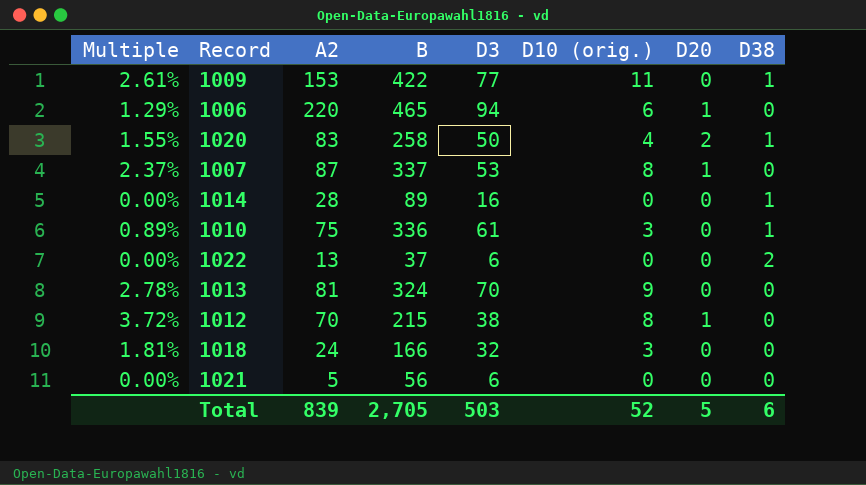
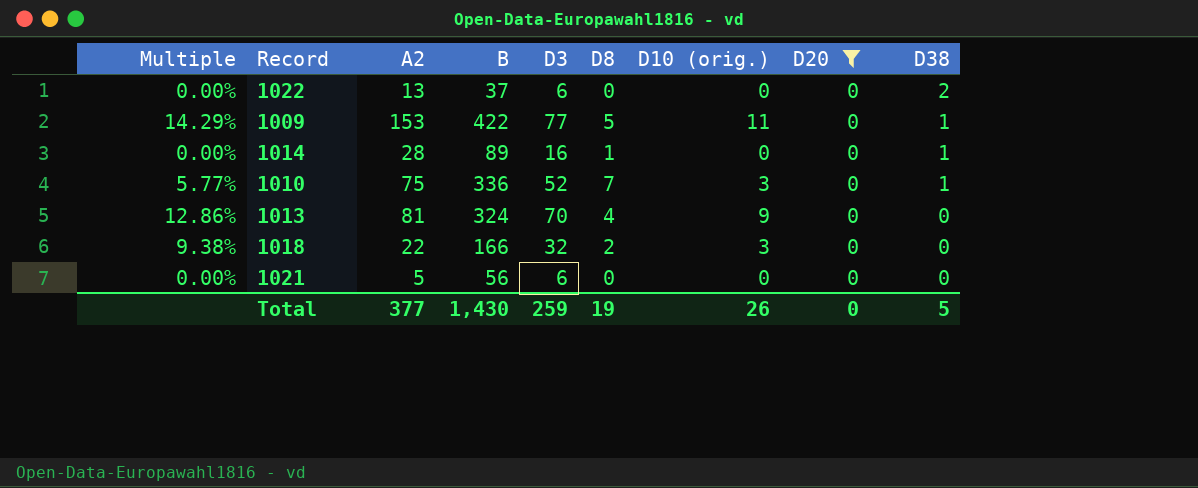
filter: none -> D20 = 0
row order: none -> D38 descending
column Multiple | formula: [D10 (orig.)] / [B] -> [D10 (orig.)] / [D3]
column D8 | position: none -> 6
1010 | D3: 61 -> 52
1018 | A2: 24 -> 22
Total | A2: 839 -> 377
Total | B: 2,705 -> 1,430
Total | D3: 503 -> 259
Total | D10 (orig.): 52 -> 26
Total | D20: 5 -> 0
Total | D38: 6 -> 5

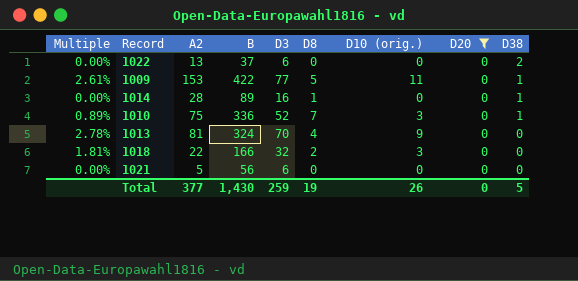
column Multiple | formula: [D10 (orig.)] / [D3] -> [D10 (orig.)] / [B]

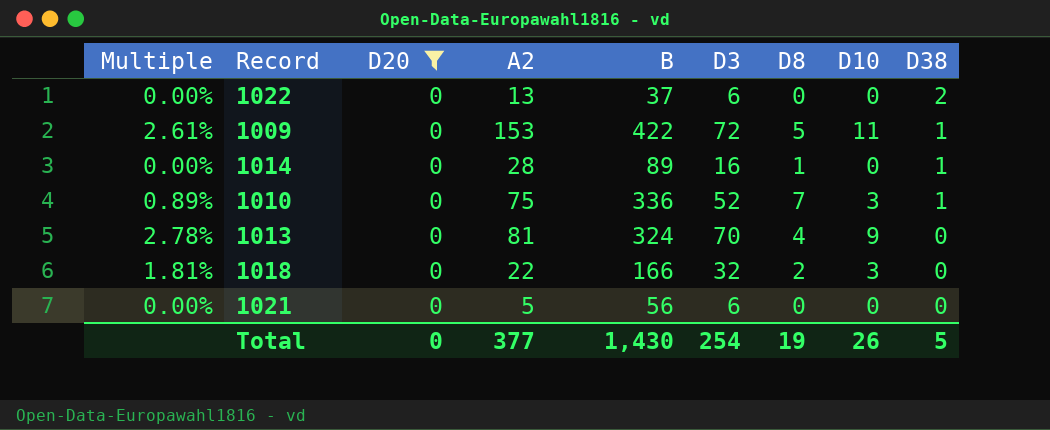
column D20 | position: 8 -> 3
column name: D10 (orig.) -> D10
1009 | D3: 77 -> 72
Total | D3: 259 -> 254

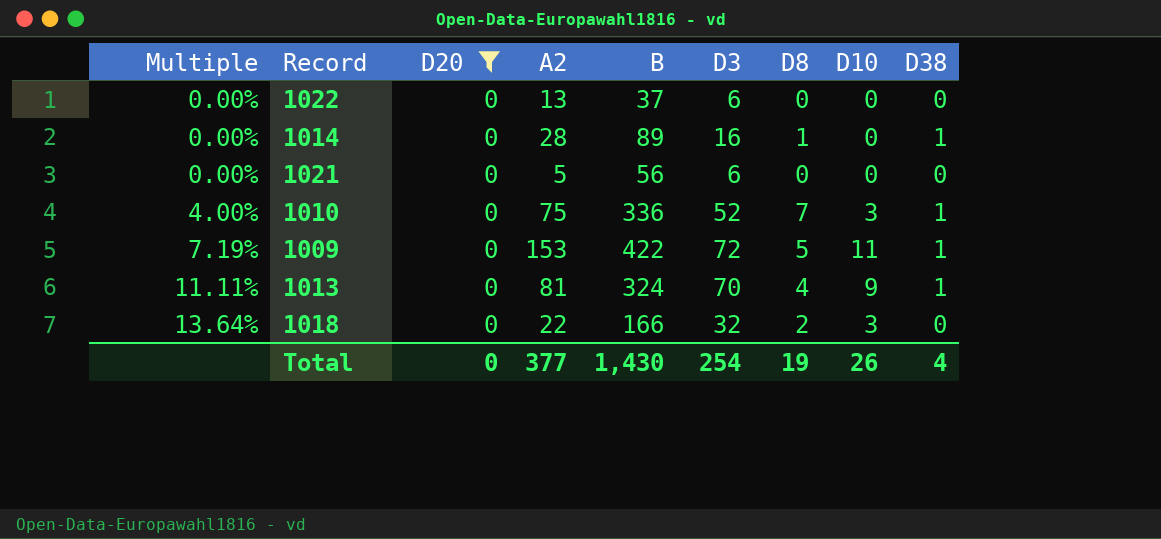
row order: D38 descending -> Multiple ascending
column Multiple | formula: [D10] / [B] -> [D10] / [A2]
1022 | D38: 2 -> 0
1013 | D38: 0 -> 1
Total | D38: 5 -> 4

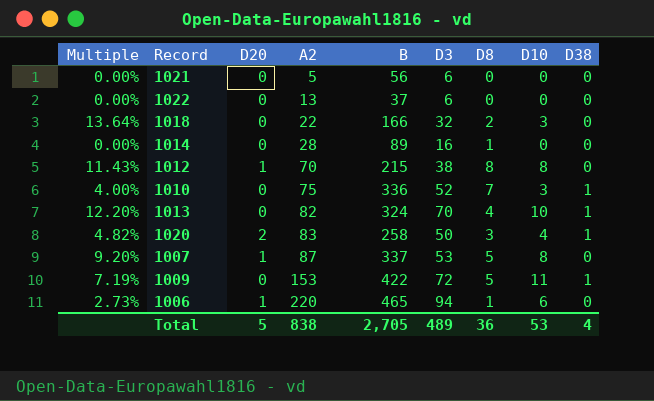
filter: D20 = 0 -> none
row order: Multiple ascending -> A2 ascending
1014 | D38: 1 -> 0
1013 | Multiple: 11.11% -> 12.20%
1013 | A2: 81 -> 82
1013 | D10: 9 -> 10
Total | D20: 0 -> 5
Total | A2: 377 -> 838
Total | B: 1,430 -> 2,705
Total | D3: 254 -> 489
Total | D8: 19 -> 36
Total | D10: 26 -> 53

